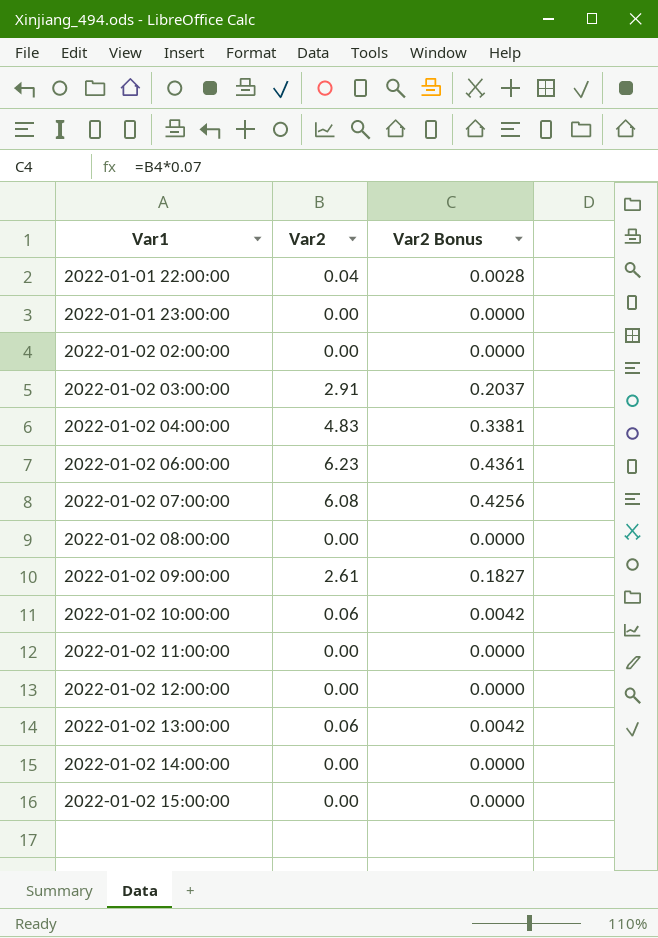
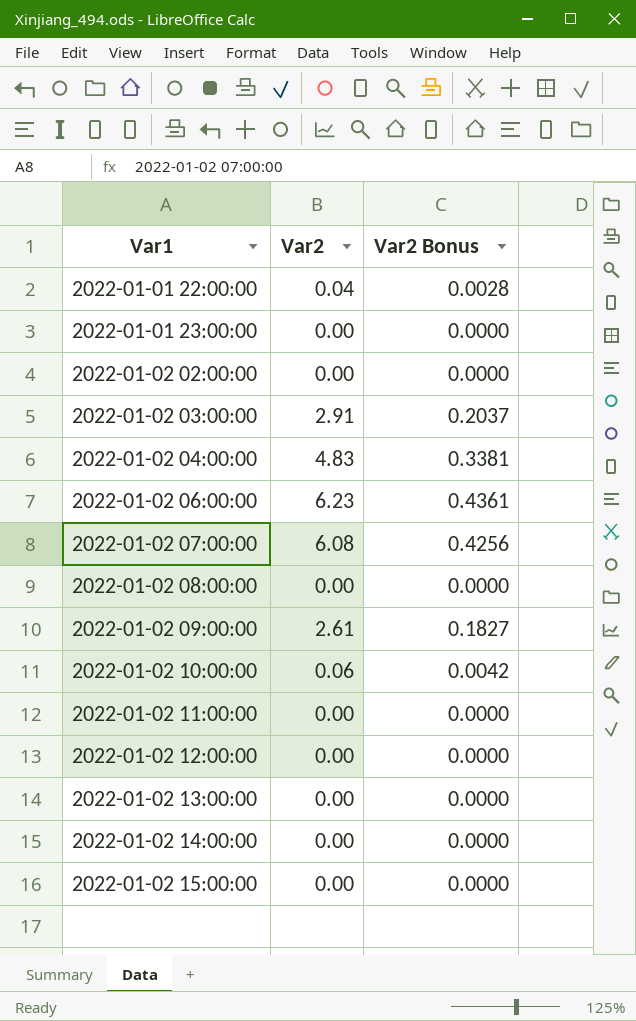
2022-01-02 13:00:00 | Var2: 0.06 -> 0.00
2022-01-02 13:00:00 | Var2 Bonus: 0.0042 -> 0.0000

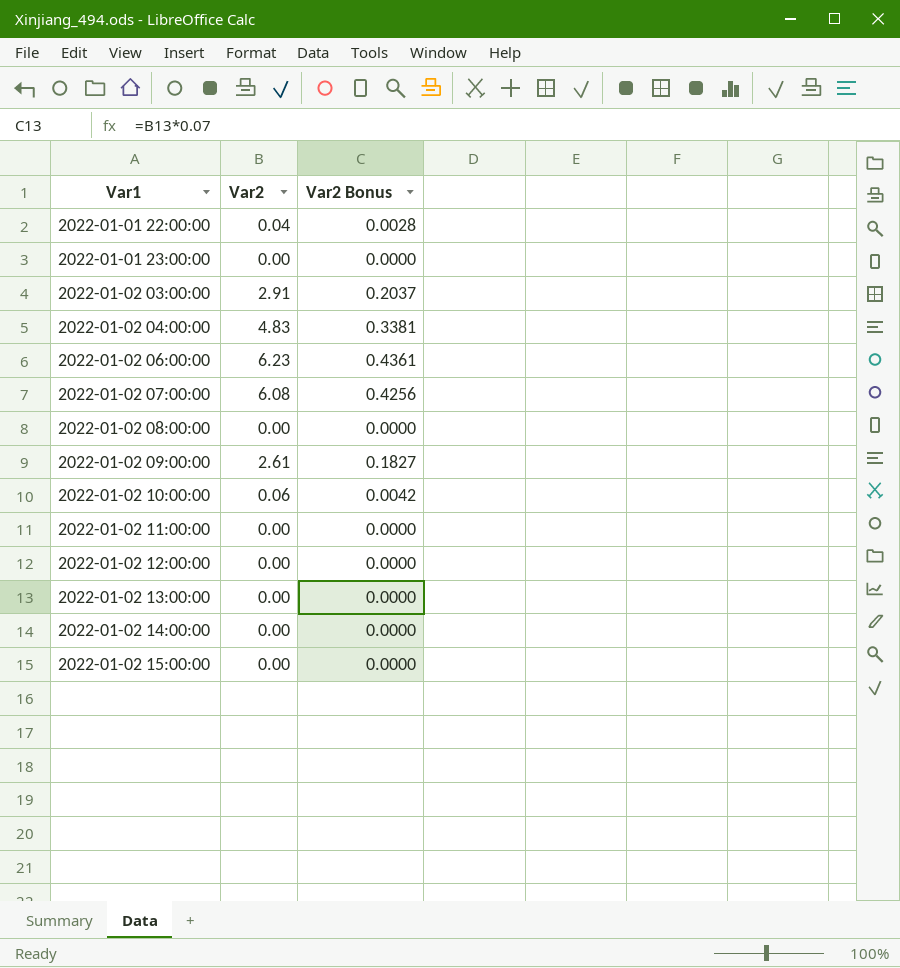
row 2022-01-02 02:00:00: 0.00 | 0.0000 -> none

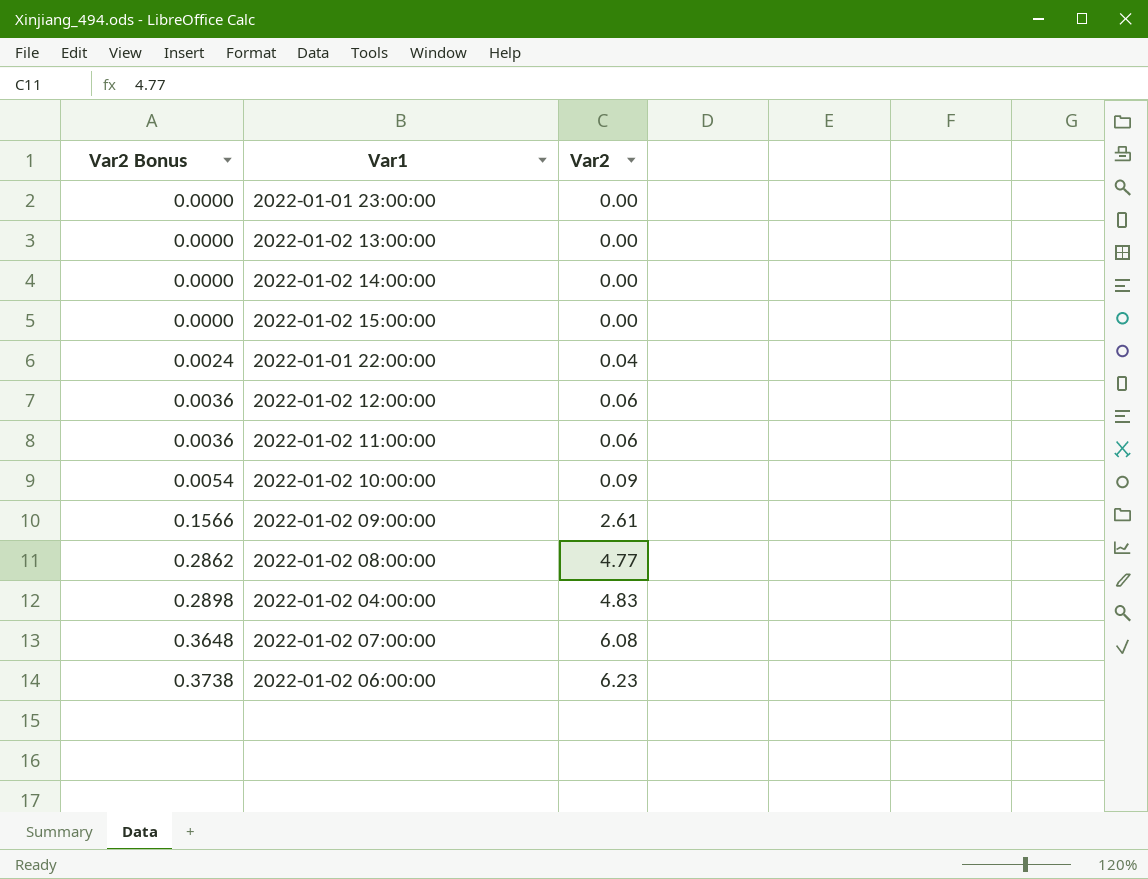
row order: Var1 ascending -> Var2 Bonus ascending
column Var2 Bonus | formula: [Var2] * 0.07 -> [Var2] * 0.06
column Var2 Bonus | position: 3 -> 1
row 2022-01-02 03:00:00: 2.91 | 0.2037 -> none
2022-01-02 12:00:00 | Var2: 0.00 -> 0.06
2022-01-02 11:00:00 | Var2: 0.00 -> 0.06
2022-01-02 10:00:00 | Var2: 0.06 -> 0.09
2022-01-02 08:00:00 | Var2: 0.00 -> 4.77

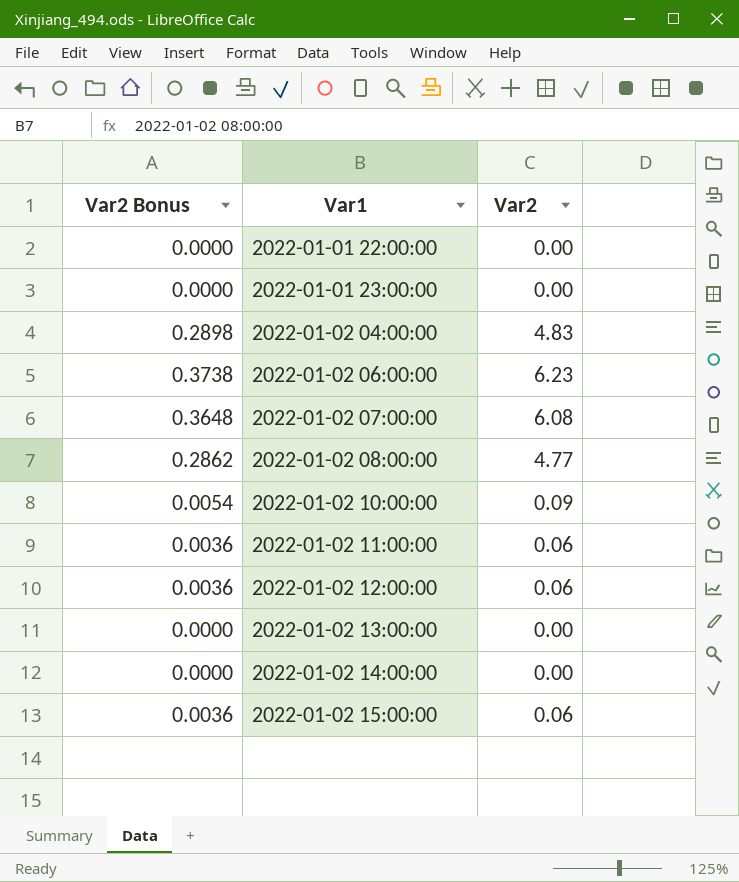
row order: Var2 Bonus ascending -> Var1 ascending
row 2022-01-02 09:00:00: 0.1566 | 2.61 -> none
2022-01-01 22:00:00 | Var2 Bonus: 0.0024 -> 0.0000
2022-01-01 22:00:00 | Var2: 0.04 -> 0.00
2022-01-02 15:00:00 | Var2 Bonus: 0.0000 -> 0.0036
2022-01-02 15:00:00 | Var2: 0.00 -> 0.06

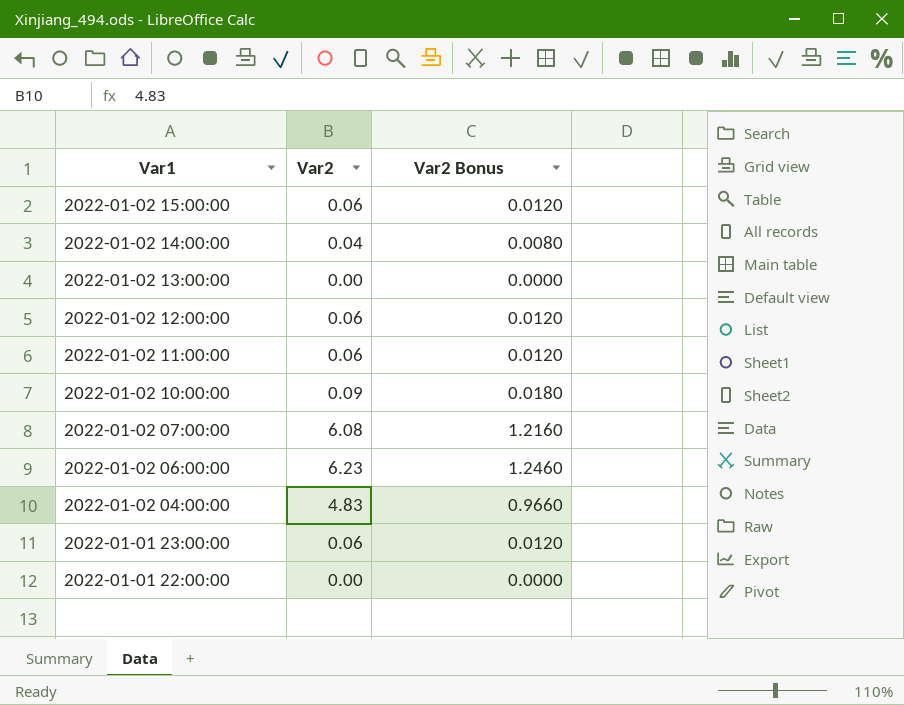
row order: Var1 ascending -> Var1 descending
column Var2 Bonus | formula: [Var2] * 0.06 -> [Var2] * 0.2
column Var2 Bonus | position: 1 -> 3
row 2022-01-02 08:00:00: 0.2862 | 4.77 -> none
2022-01-02 14:00:00 | Var2: 0.00 -> 0.04
2022-01-01 23:00:00 | Var2: 0.00 -> 0.06

